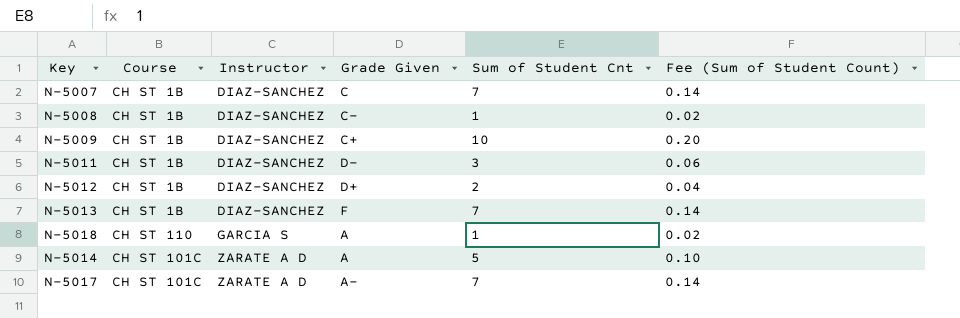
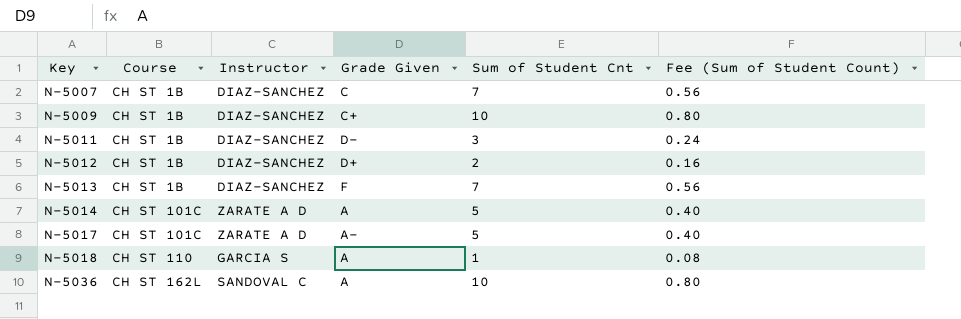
row order: Instructor ascending -> Key ascending
column Fee (Sum of Student Count) | formula: [Sum of Student Cnt] * 0.02 -> [Sum of Student Cnt] * 0.08
row N-5008: CH ST 1B | DIAZ-SANCHEZ | C- | 1 | 0.02 -> none
N-5017 | Sum of Student Cnt: 7 -> 5
row N-5036: none -> CH ST 162L | SANDOVAL C | A | 10 | 0.80

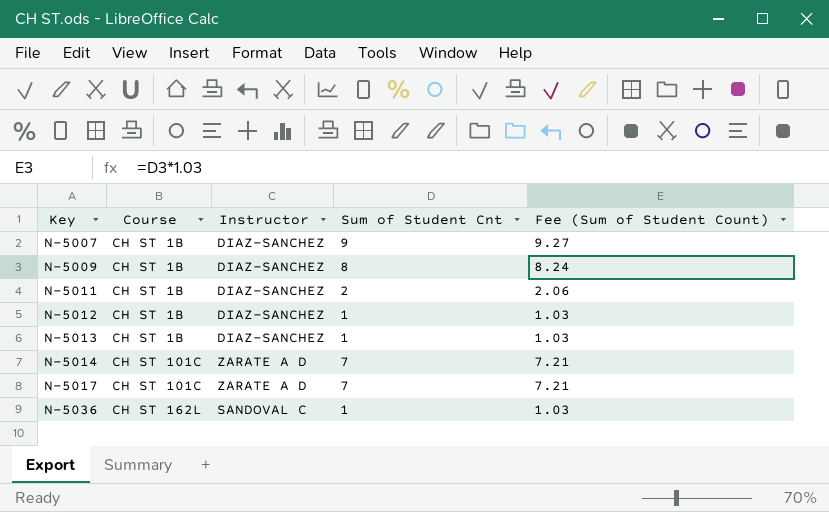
column Grade Given | position: 4 -> none
column Fee (Sum of Student Count) | formula: [Sum of Student Cnt] * 0.08 -> [Sum of Student Cnt] * 1.03
row N-5018: CH ST 110 | GARCIA S | A | 1 | 0.08 -> none
N-5007 | Sum of Student Cnt: 7 -> 9
N-5009 | Sum of Student Cnt: 10 -> 8
N-5011 | Sum of Student Cnt: 3 -> 2
N-5012 | Sum of Student Cnt: 2 -> 1
N-5013 | Sum of Student Cnt: 7 -> 1
N-5014 | Sum of Student Cnt: 5 -> 7
N-5017 | Sum of Student Cnt: 5 -> 7
N-5036 | Sum of Student Cnt: 10 -> 1

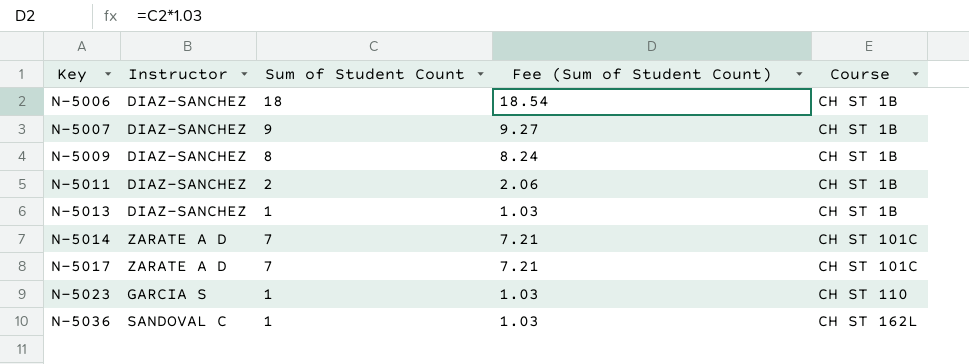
column name: Sum of Student Cnt -> Sum of Student Count
column Course | position: 2 -> 5
row N-5012: CH ST 1B | DIAZ-SANCHEZ | 1 | 1.03 -> none
row N-5006: none -> DIAZ-SANCHEZ | 18 | 18.54 | CH ST 1B
row N-5023: none -> GARCIA S | 1 | 1.03 | CH ST 110

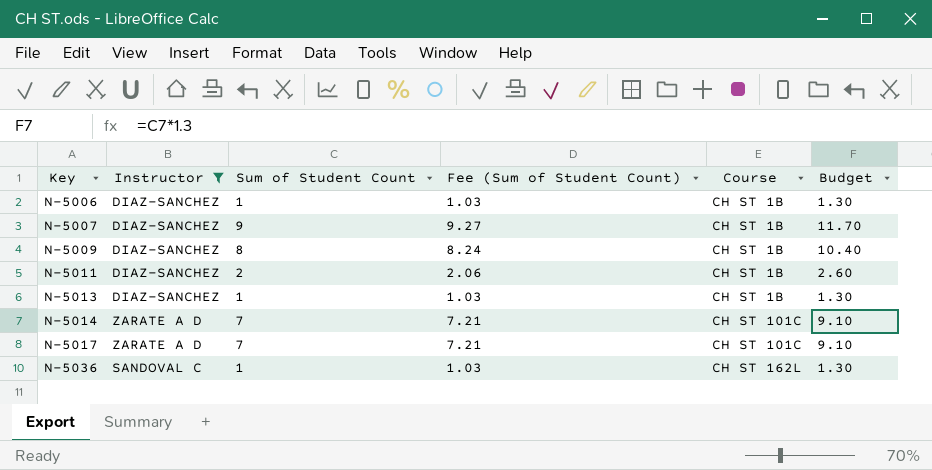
filter: none -> Instructor != GARCIA S
column Budget | formula: none -> [Sum of Student Count] * 1.3
N-5006 | Sum of Student Count: 18 -> 1
N-5006 | Fee (Sum of Student Count): 18.54 -> 1.03

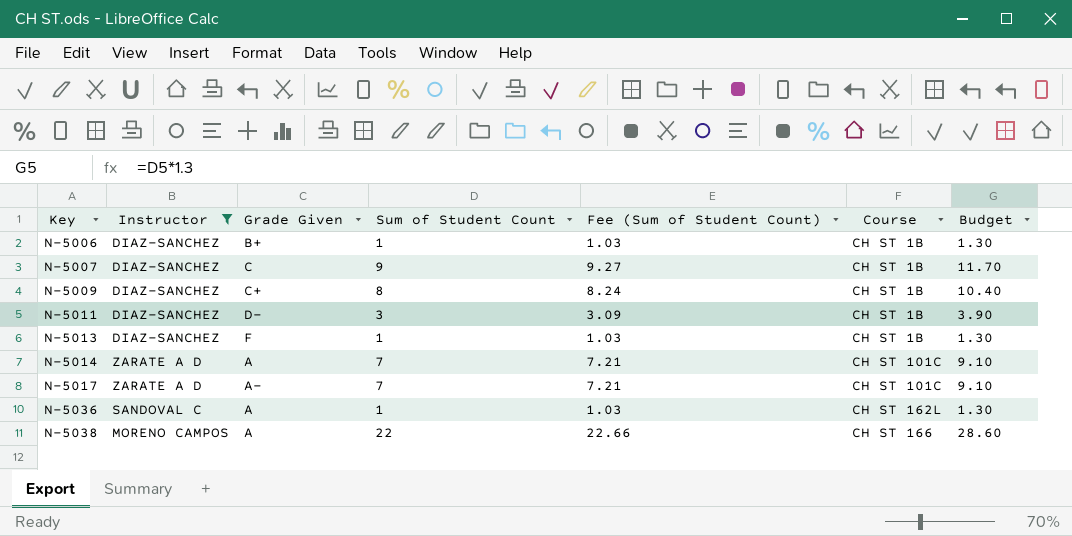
column Grade Given | position: none -> 3
N-5011 | Sum of Student Count: 2 -> 3
N-5011 | Fee (Sum of Student Count): 2.06 -> 3.09
N-5011 | Budget: 2.60 -> 3.90
row N-5038: none -> MORENO CAMPOS | A | 22 | 22.66 | CH ST 166 | 28.60

